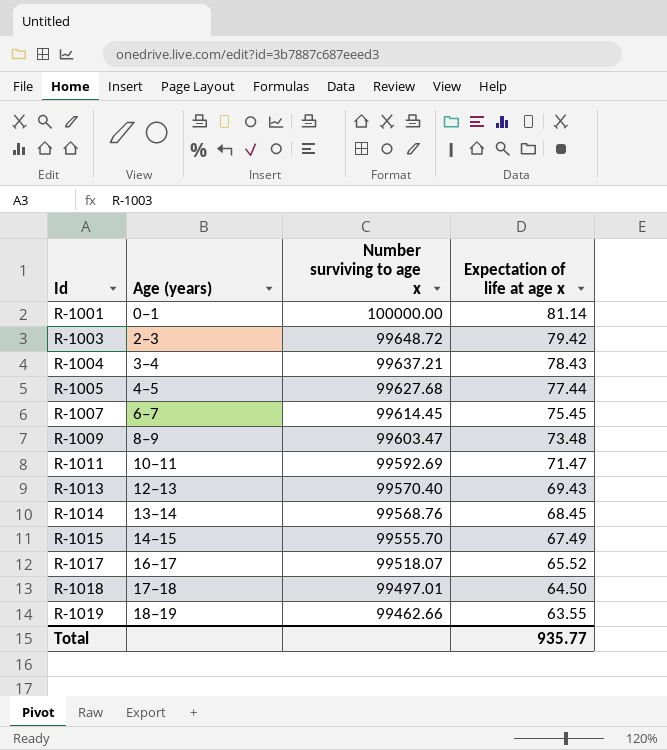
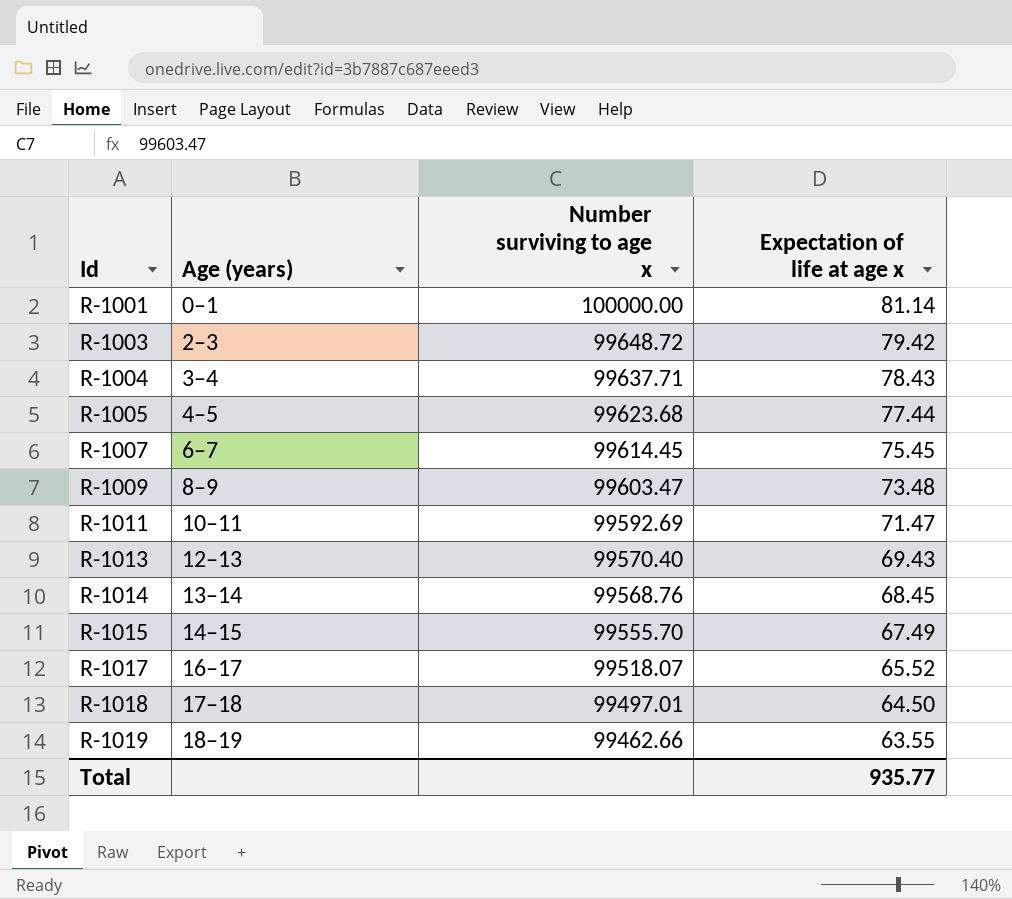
R-1004 | Number surviving to age x: 99637.21 -> 99637.71
R-1005 | Number surviving to age x: 99627.68 -> 99623.68

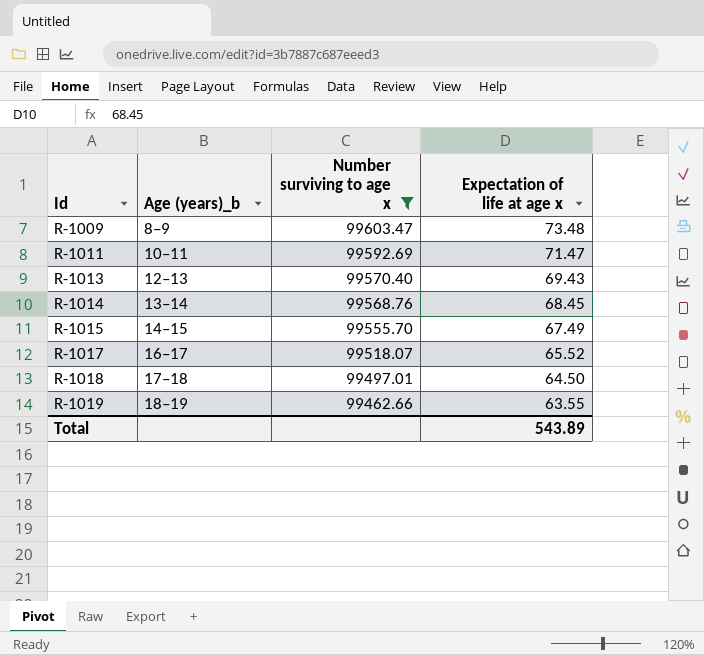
filter: none -> Number surviving to age x <= 99603.47
column name: Age (years) -> Age (years)_b
Total | Expectation of life at age x: 935.77 -> 543.89

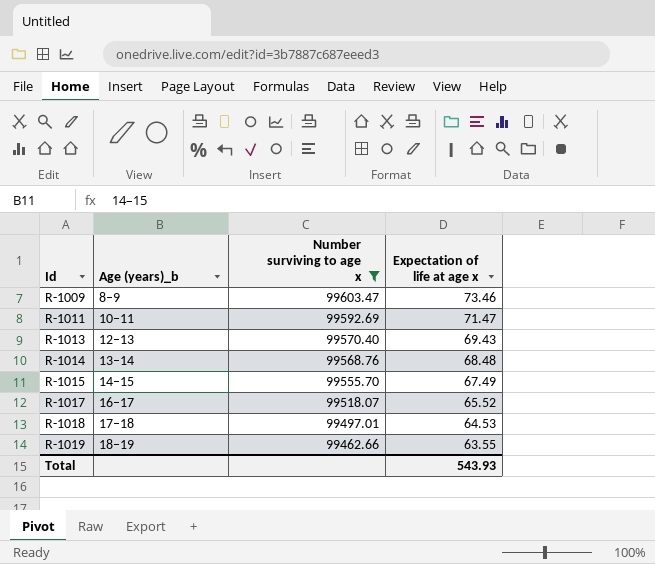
R-1009 | Expectation of life at age x: 73.48 -> 73.46
R-1014 | Expectation of life at age x: 68.45 -> 68.48
R-1018 | Expectation of life at age x: 64.50 -> 64.53
Total | Expectation of life at age x: 543.89 -> 543.93

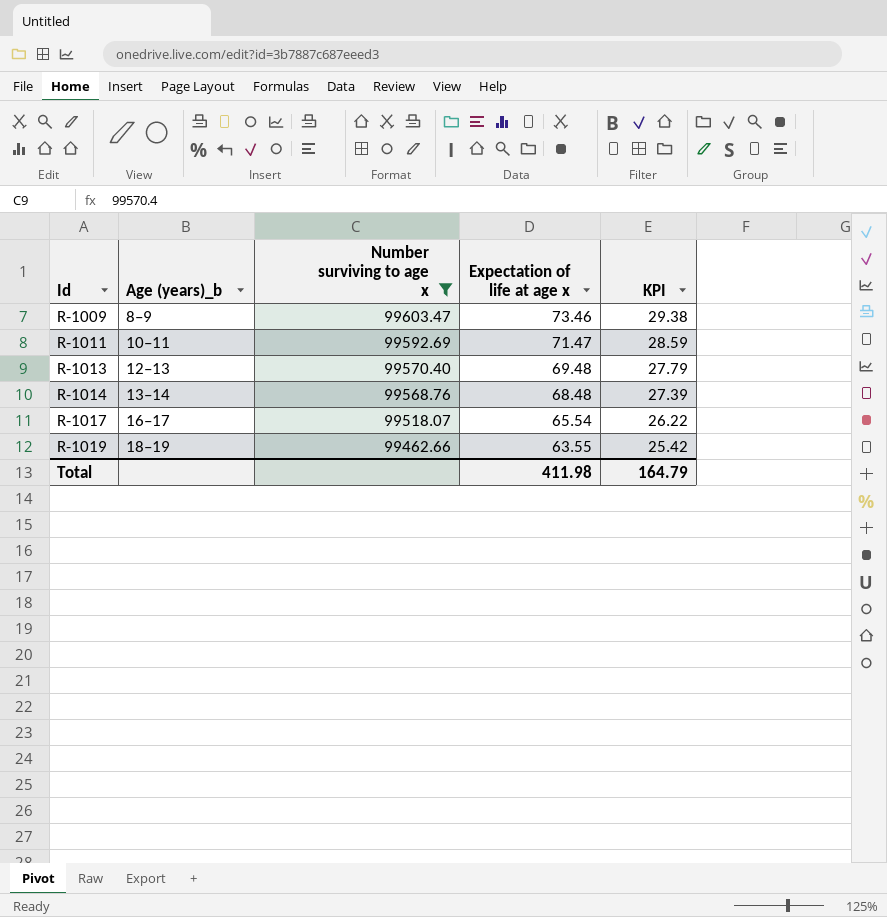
column KPI | formula: none -> [Expectation of life at age x] * 0.4
row R-1015: 14–15 | 99555.70 | 67.49 -> none
row R-1018: 17–18 | 99497.01 | 64.53 -> none
R-1013 | Expectation of life at age x: 69.43 -> 69.48
R-1017 | Expectation of life at age x: 65.52 -> 65.54
Total | Expectation of life at age x: 543.93 -> 411.98

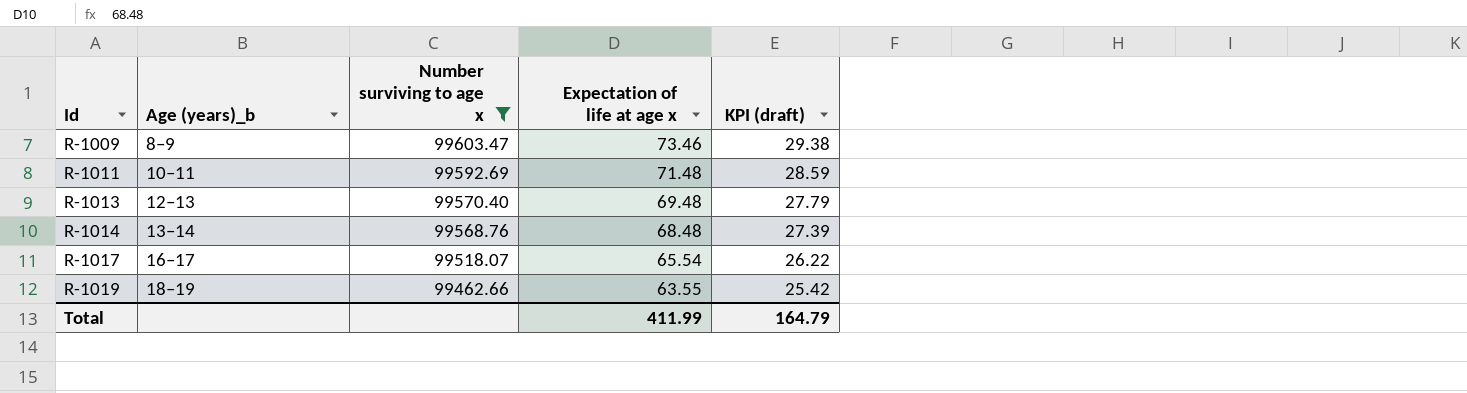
column name: KPI -> KPI (draft)
R-1011 | Expectation of life at age x: 71.47 -> 71.48
Total | Expectation of life at age x: 411.98 -> 411.99

